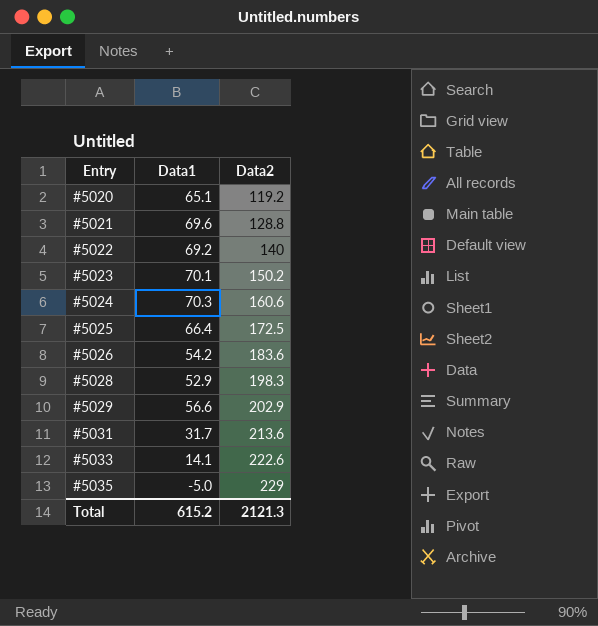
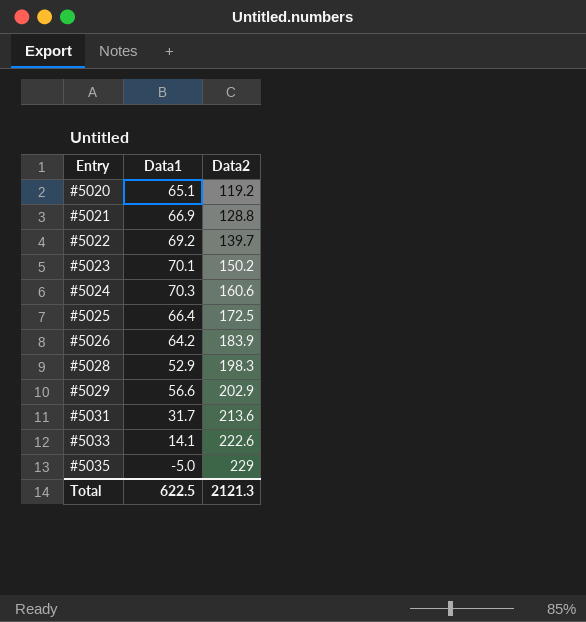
#5021 | Data1: 69.6 -> 66.9
#5022 | Data2: 140 -> 139.7
#5026 | Data1: 54.2 -> 64.2
#5026 | Data2: 183.6 -> 183.9
Total | Data1: 615.2 -> 622.5

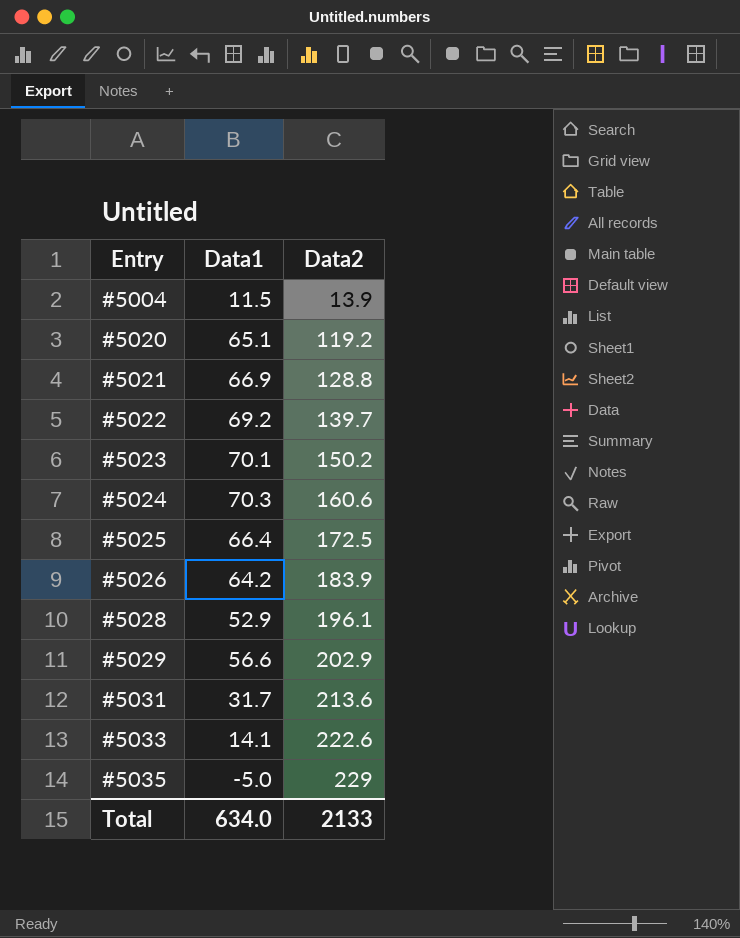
row #5004: none -> 11.5 | 13.9
#5028 | Data2: 198.3 -> 196.1
Total | Data1: 622.5 -> 634.0
Total | Data2: 2121.3 -> 2133

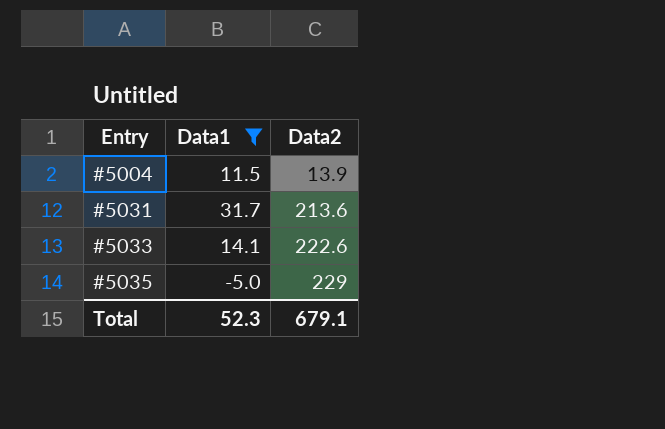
filter: none -> Data1 <= 31.7
Total | Data1: 634.0 -> 52.3
Total | Data2: 2133 -> 679.1

